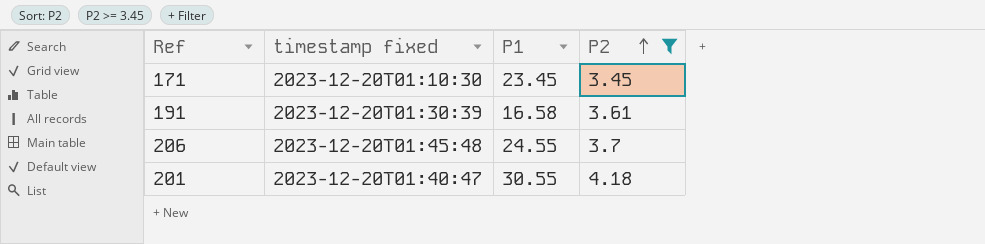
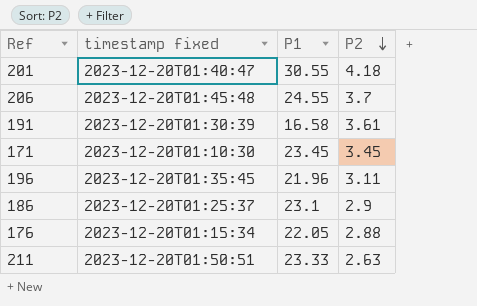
filter: P2 >= 3.45 -> none
row order: P2 ascending -> P2 descending

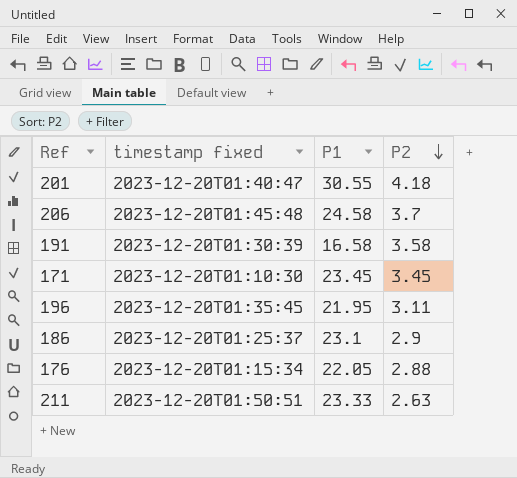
206 | P1: 24.55 -> 24.58
191 | P2: 3.61 -> 3.58
196 | P1: 21.96 -> 21.95

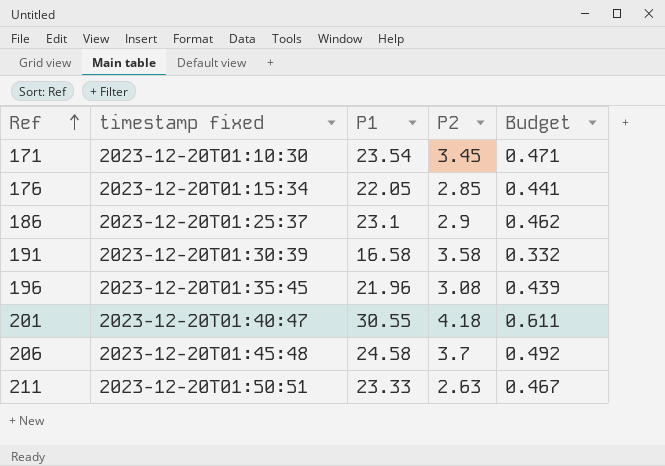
row order: P2 descending -> Ref ascending
column Budget | formula: none -> [P1] * 0.02
171 | P1: 23.45 -> 23.54
176 | P2: 2.88 -> 2.85
196 | P1: 21.95 -> 21.96
196 | P2: 3.11 -> 3.08

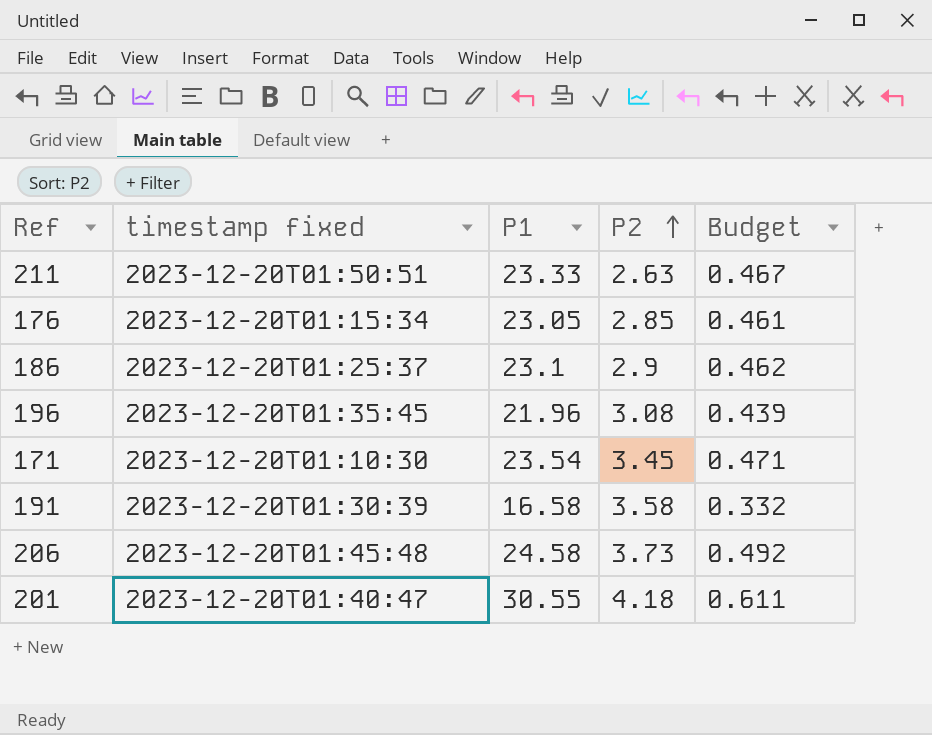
row order: Ref ascending -> P2 ascending
176 | P1: 22.05 -> 23.05
176 | Budget: 0.441 -> 0.461
206 | P2: 3.7 -> 3.73

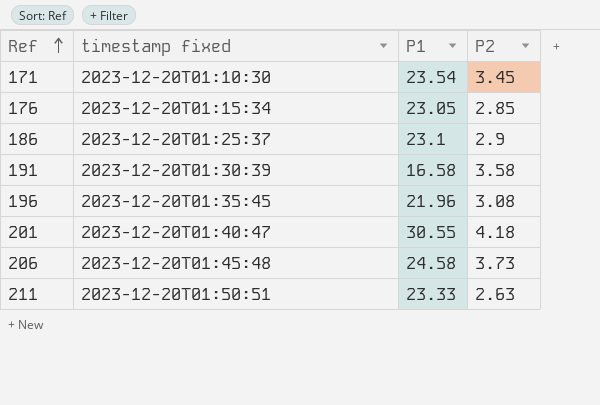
row order: P2 ascending -> Ref ascending
column Budget | formula: [P1] * 0.02 -> none

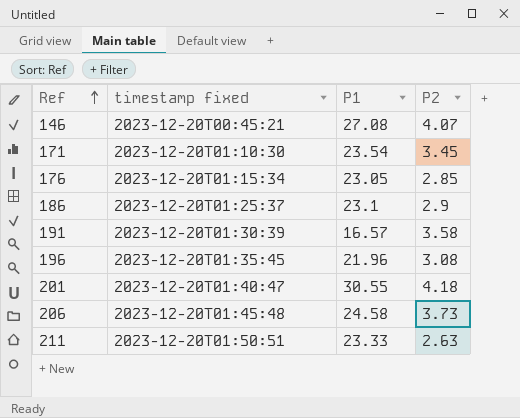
row 146: none -> 2023-12-20T00:45:21 | 27.08 | 4.07
191 | P1: 16.58 -> 16.57

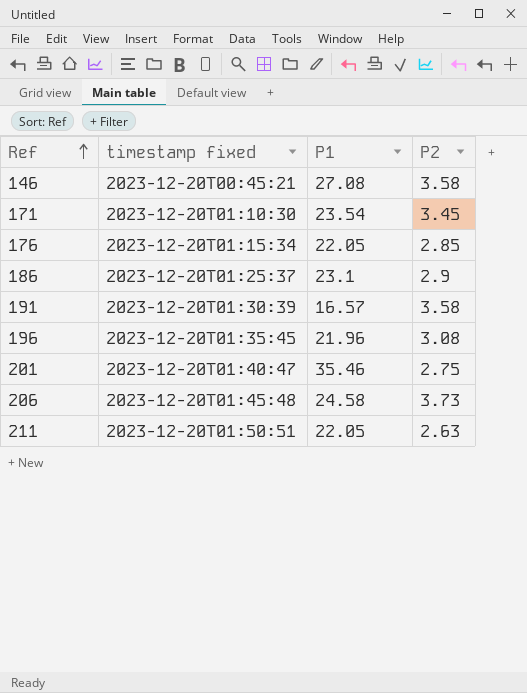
146 | P2: 4.07 -> 3.58
176 | P1: 23.05 -> 22.05
201 | P1: 30.55 -> 35.46
201 | P2: 4.18 -> 2.75
211 | P1: 23.33 -> 22.05

